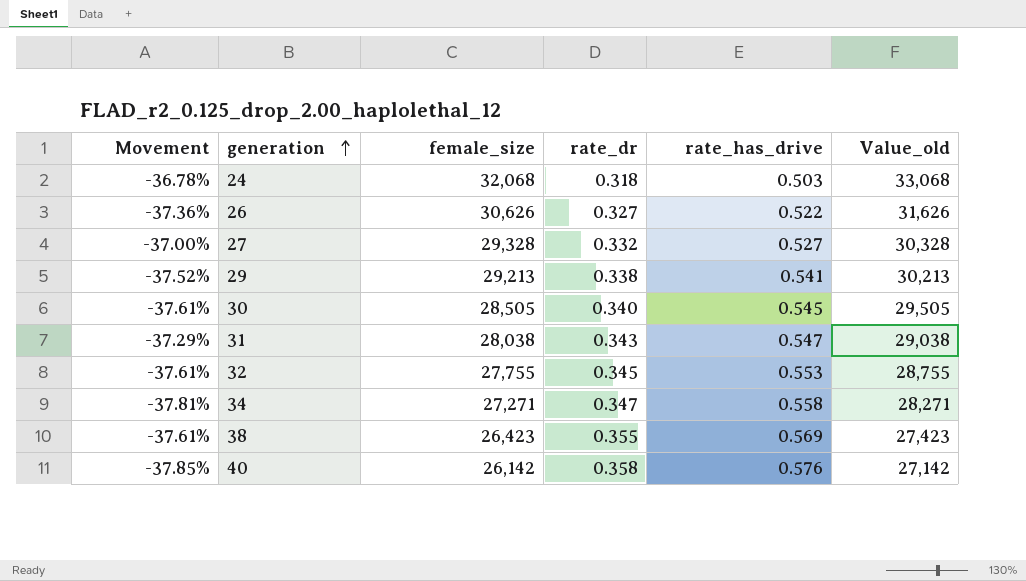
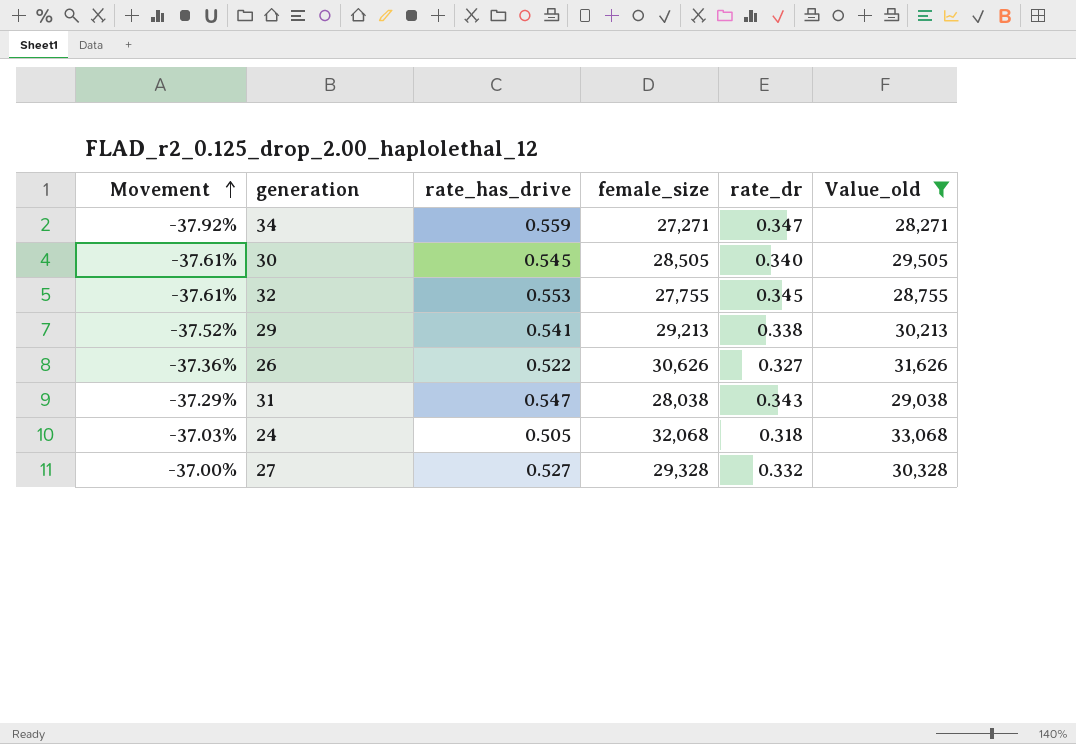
filter: none -> Value_old >= 28,271
row order: generation ascending -> Movement ascending
column rate_has_drive | position: 5 -> 3
34 | Movement: -37.81% -> -37.92%
34 | rate_has_drive: 0.558 -> 0.559
24 | Movement: -36.78% -> -37.03%
24 | rate_has_drive: 0.503 -> 0.505

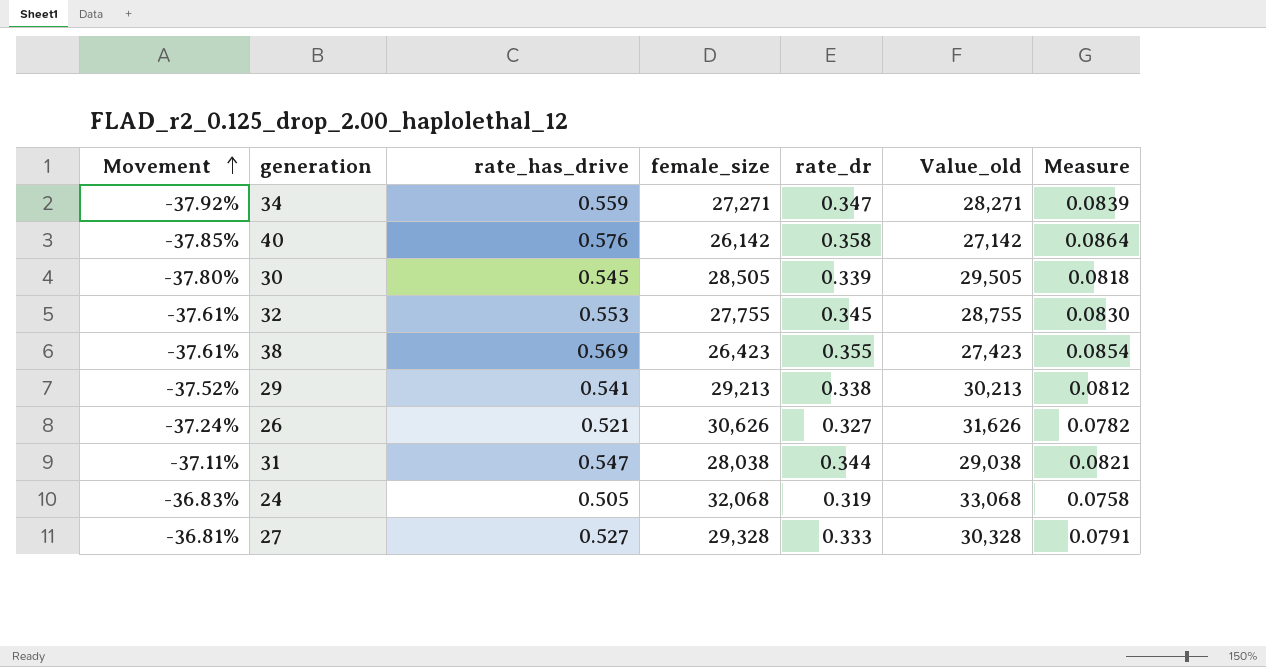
filter: Value_old >= 28,271 -> none
column Measure | formula: none -> [rate_has_drive] * 0.15
30 | Movement: -37.61% -> -37.80%
30 | rate_dr: 0.340 -> 0.339
26 | Movement: -37.36% -> -37.24%
26 | rate_has_drive: 0.522 -> 0.521
31 | Movement: -37.29% -> -37.11%
31 | rate_dr: 0.343 -> 0.344
24 | Movement: -37.03% -> -36.83%
24 | rate_dr: 0.318 -> 0.319
27 | Movement: -37.00% -> -36.81%
27 | rate_dr: 0.332 -> 0.333

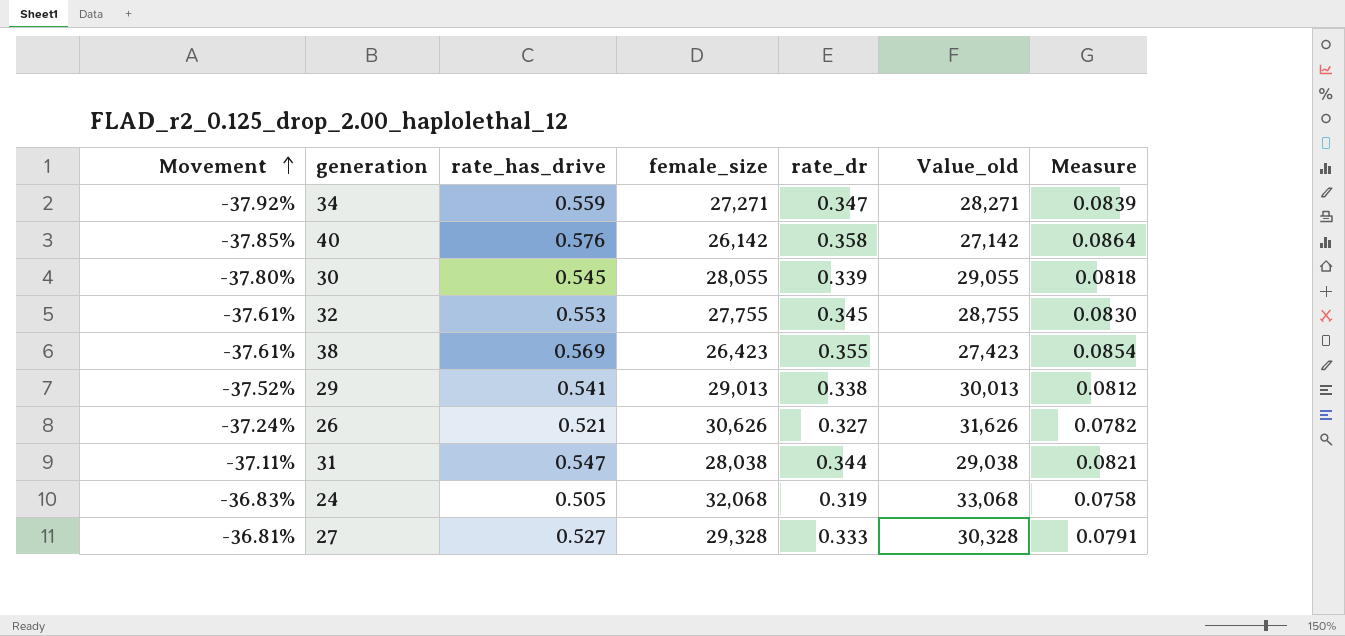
30 | female_size: 28,505 -> 28,055
30 | Value_old: 29,505 -> 29,055
29 | female_size: 29,213 -> 29,013
29 | Value_old: 30,213 -> 30,013

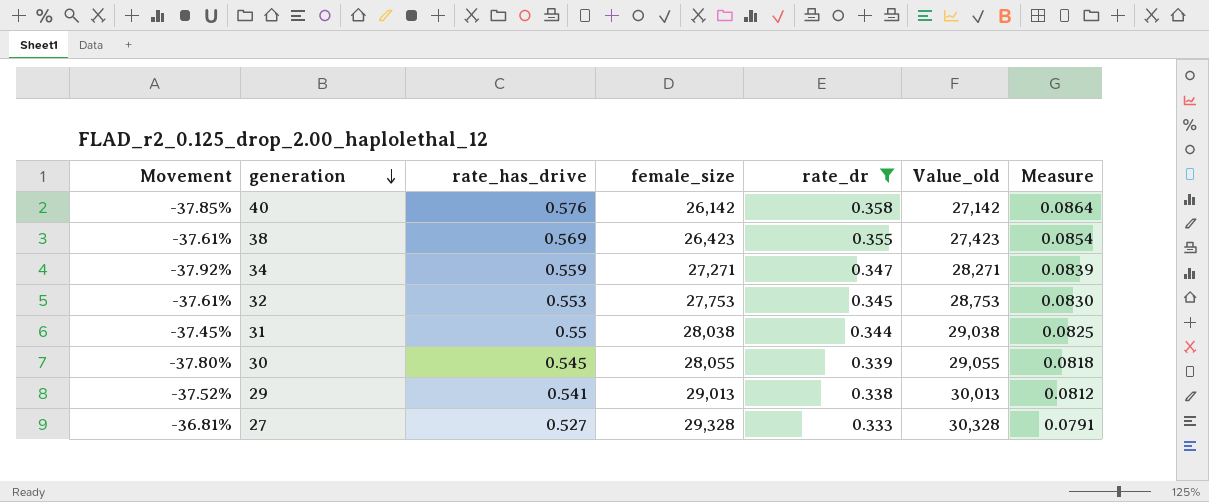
filter: none -> rate_dr >= 0.333
row order: Movement ascending -> generation descending
32 | female_size: 27,755 -> 27,753
32 | Value_old: 28,755 -> 28,753
31 | Movement: -37.11% -> -37.45%
31 | rate_has_drive: 0.547 -> 0.55
31 | Measure: 0.0821 -> 0.0825

